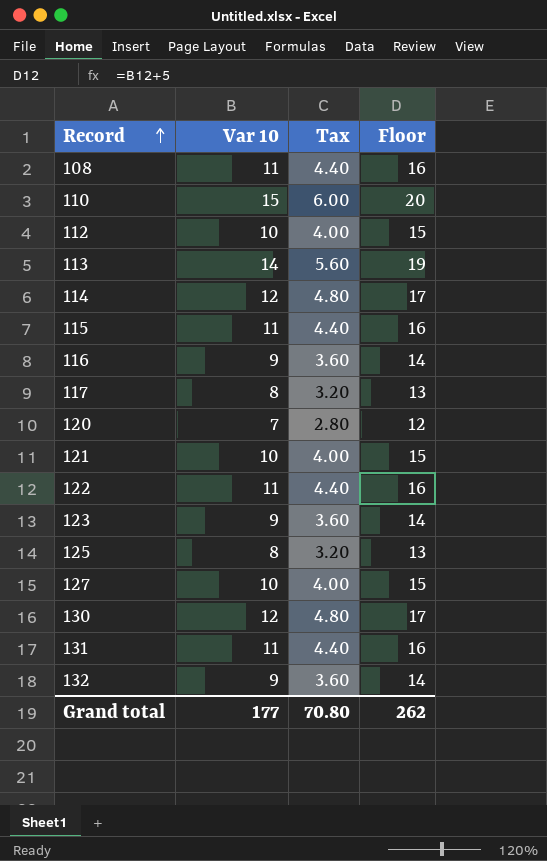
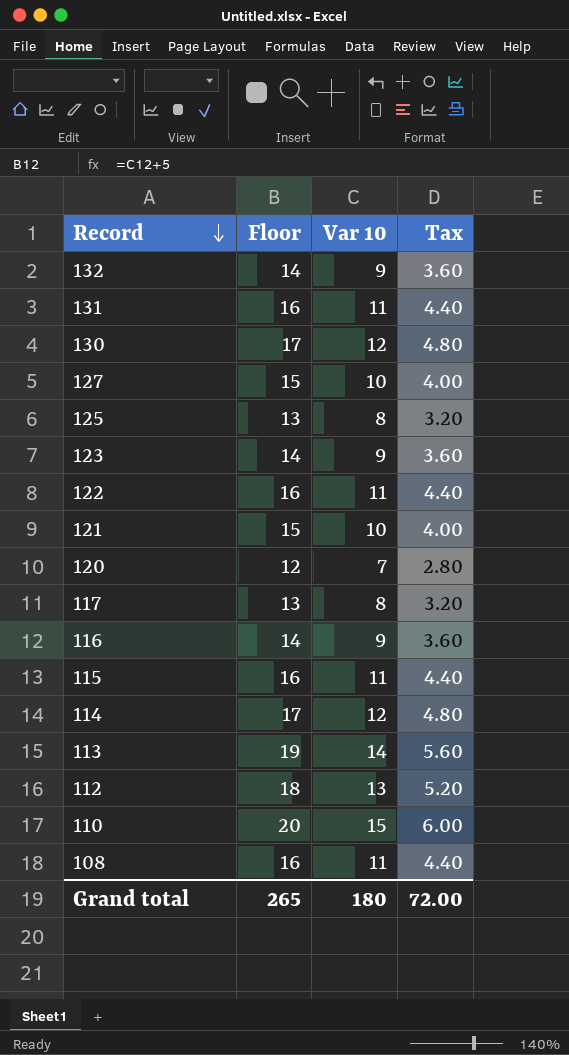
row order: Record ascending -> Record descending
column Floor | position: 4 -> 2
112 | Floor: 15 -> 18
112 | Var 10: 10 -> 13
112 | Tax: 4.00 -> 5.20
Grand total | Floor: 262 -> 265
Grand total | Var 10: 177 -> 180
Grand total | Tax: 70.80 -> 72.00

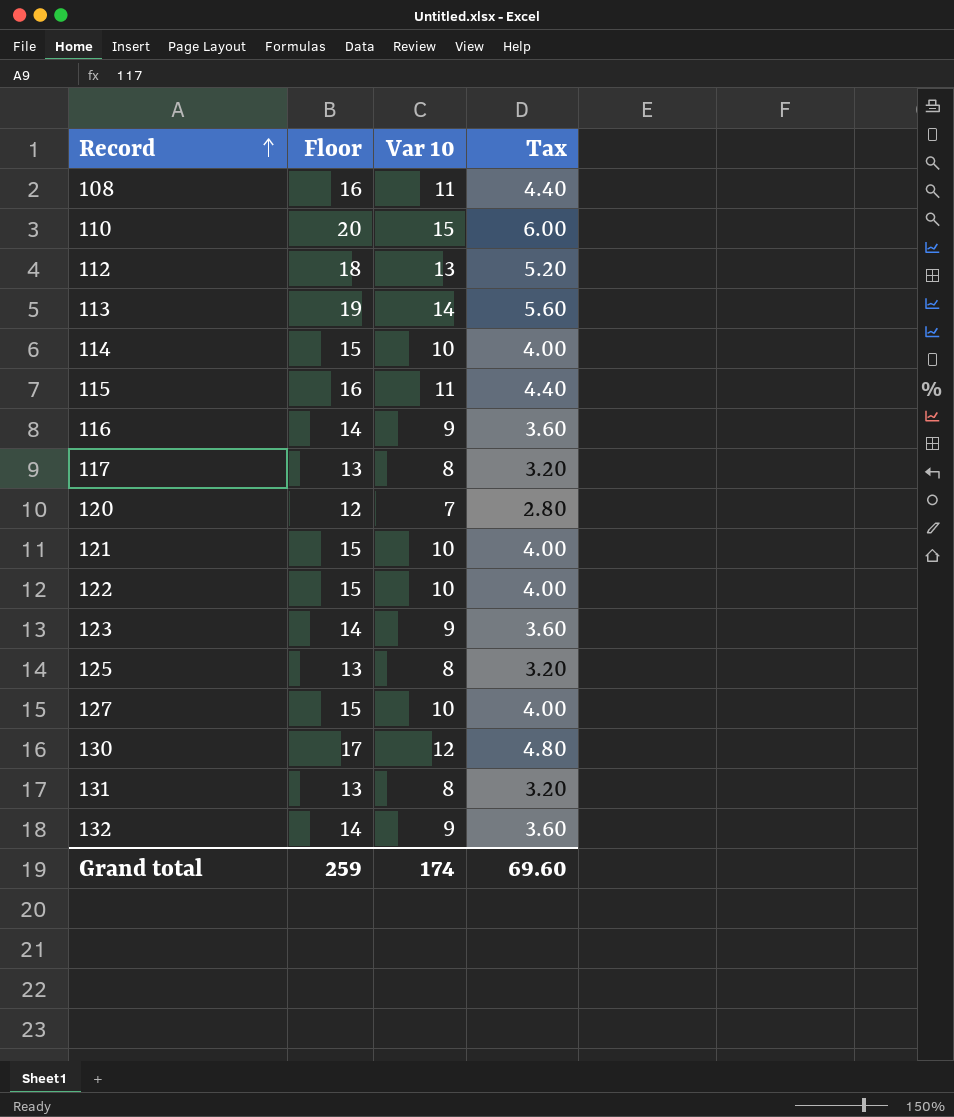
row order: Record descending -> Record ascending
114 | Floor: 17 -> 15
114 | Var 10: 12 -> 10
114 | Tax: 4.80 -> 4.00
122 | Floor: 16 -> 15
122 | Var 10: 11 -> 10
122 | Tax: 4.40 -> 4.00
131 | Floor: 16 -> 13
131 | Var 10: 11 -> 8
131 | Tax: 4.40 -> 3.20
Grand total | Floor: 265 -> 259
Grand total | Var 10: 180 -> 174
Grand total | Tax: 72.00 -> 69.60

